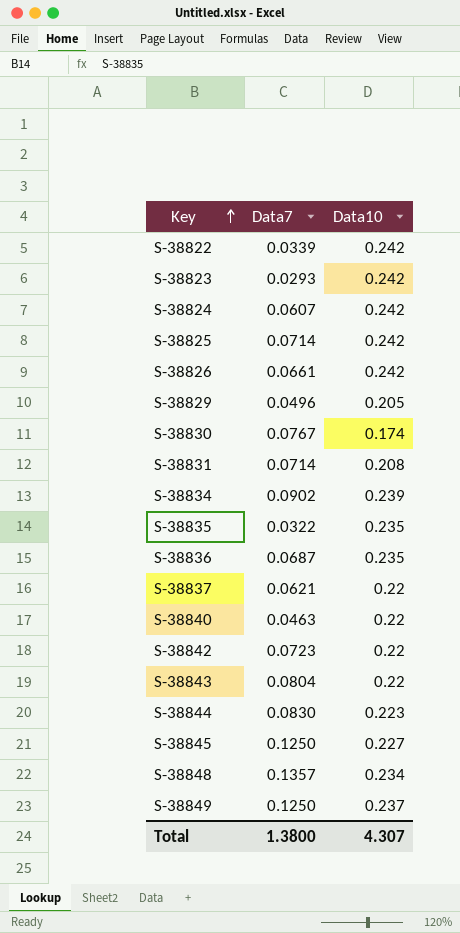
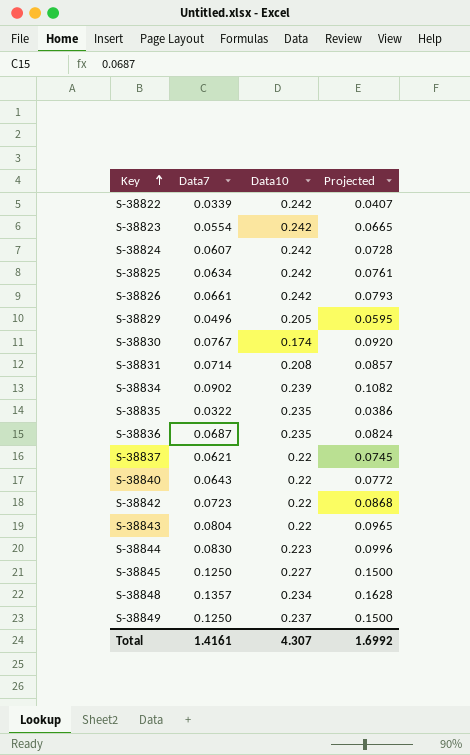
column Projected | formula: none -> [Data7] * 1.2
S-38823 | Data7: 0.0293 -> 0.0554
S-38825 | Data7: 0.0714 -> 0.0634
S-38840 | Data7: 0.0463 -> 0.0643
Total | Data7: 1.3800 -> 1.4161

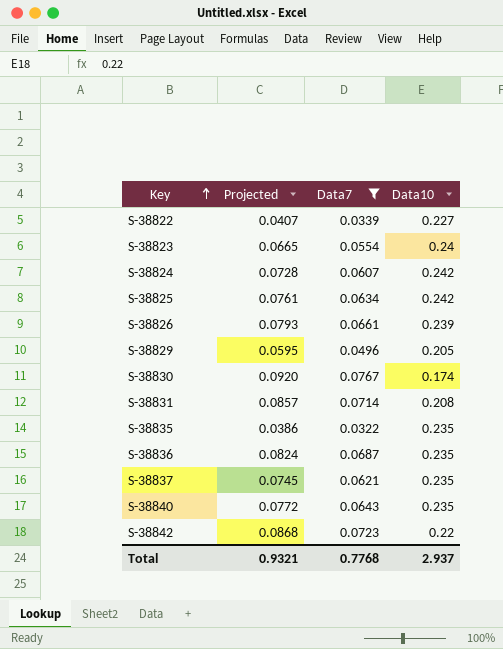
filter: none -> Data7 <= 0.0767
column Projected | position: 4 -> 2
S-38822 | Data10: 0.242 -> 0.227
S-38823 | Data10: 0.242 -> 0.24
S-38826 | Data10: 0.242 -> 0.239
S-38837 | Data10: 0.22 -> 0.235
S-38840 | Data10: 0.22 -> 0.235
Total | Projected: 1.6992 -> 0.9321
Total | Data7: 1.4161 -> 0.7768
Total | Data10: 4.307 -> 2.937

